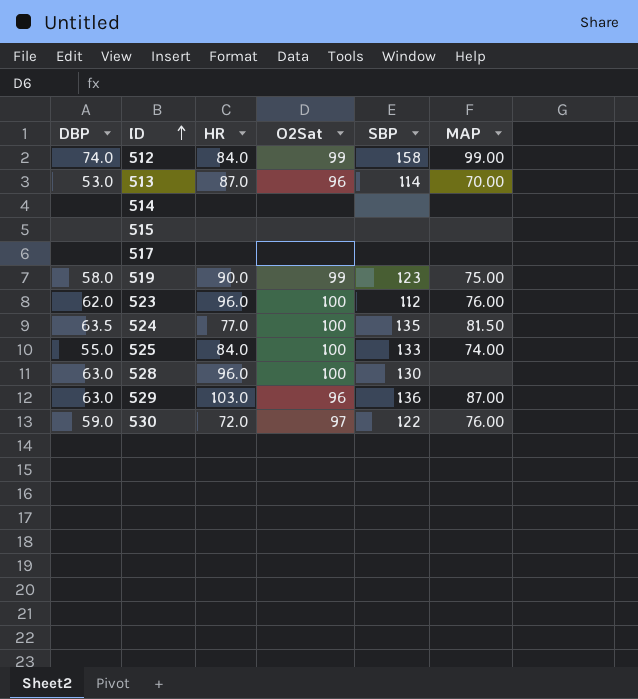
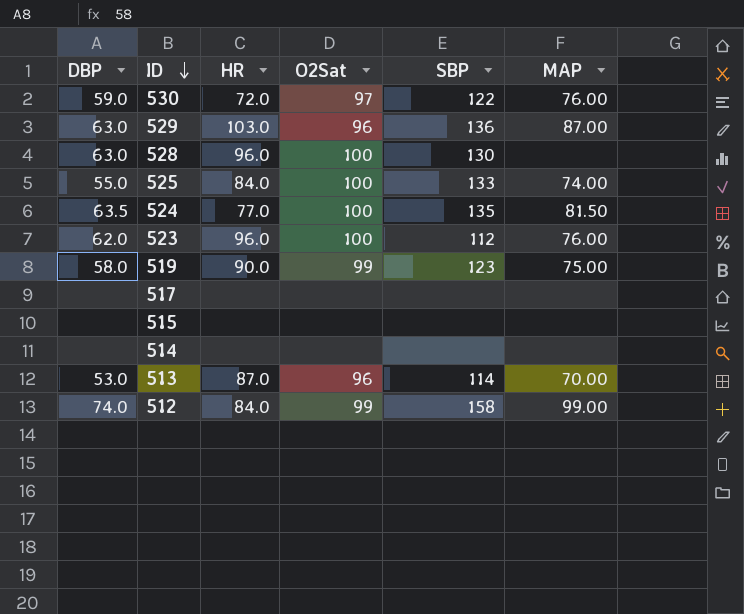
row order: ID ascending -> ID descending

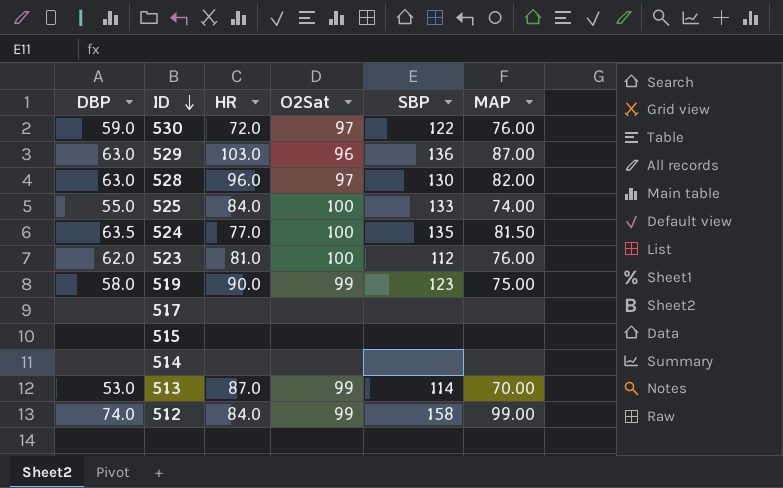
528 | O2Sat: 100 -> 97
528 | MAP: none -> 82.00
523 | HR: 96.0 -> 81.0
513 | O2Sat: 96 -> 99

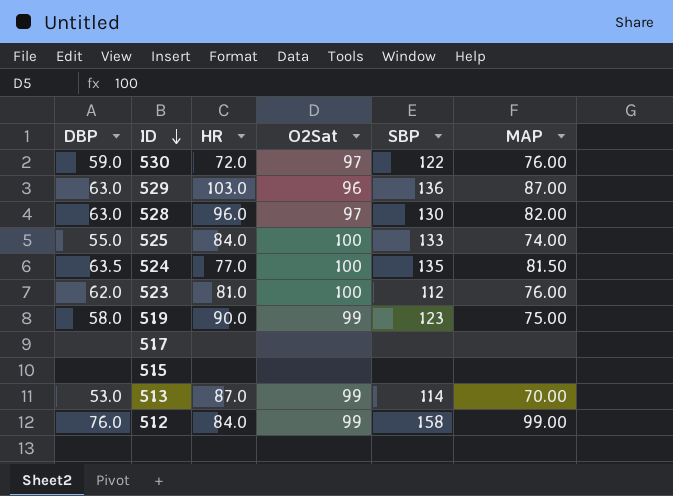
row 514: none | none | none | none | none -> none
512 | DBP: 74.0 -> 76.0

